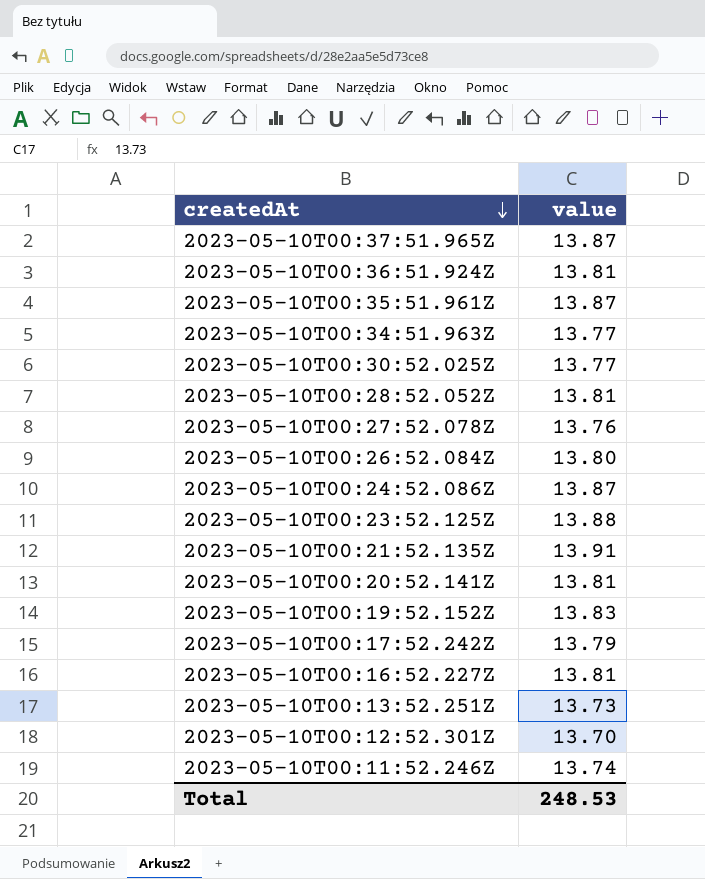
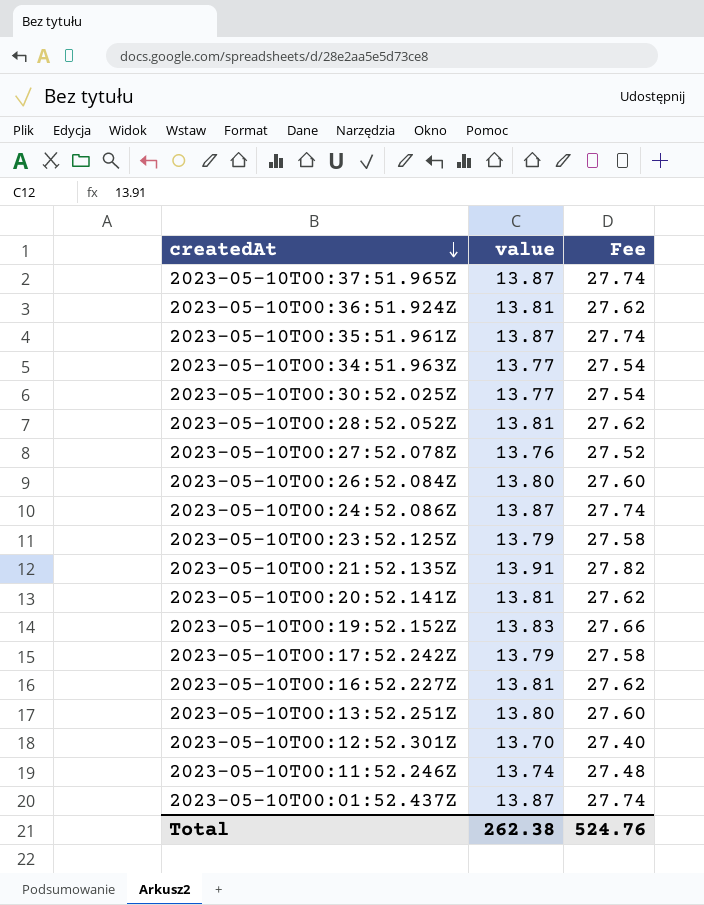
column Fee | formula: none -> [value] * 2
2023-05-10T00:23:52.125Z | value: 13.88 -> 13.79
2023-05-10T00:13:52.251Z | value: 13.73 -> 13.80
row 2023-05-10T00:01:52.437Z: none -> 13.87 | 27.74
Total | value: 248.53 -> 262.38

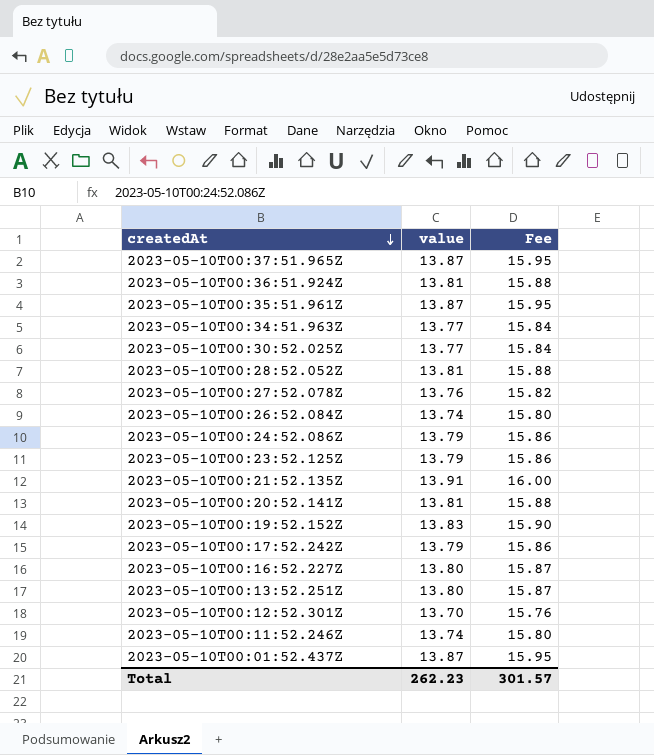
column Fee | formula: [value] * 2 -> [value] * 1.15
2023-05-10T00:26:52.084Z | value: 13.80 -> 13.74
2023-05-10T00:24:52.086Z | value: 13.87 -> 13.79
2023-05-10T00:16:52.227Z | value: 13.81 -> 13.80
Total | value: 262.38 -> 262.23
Total | Fee: 524.76 -> 301.57

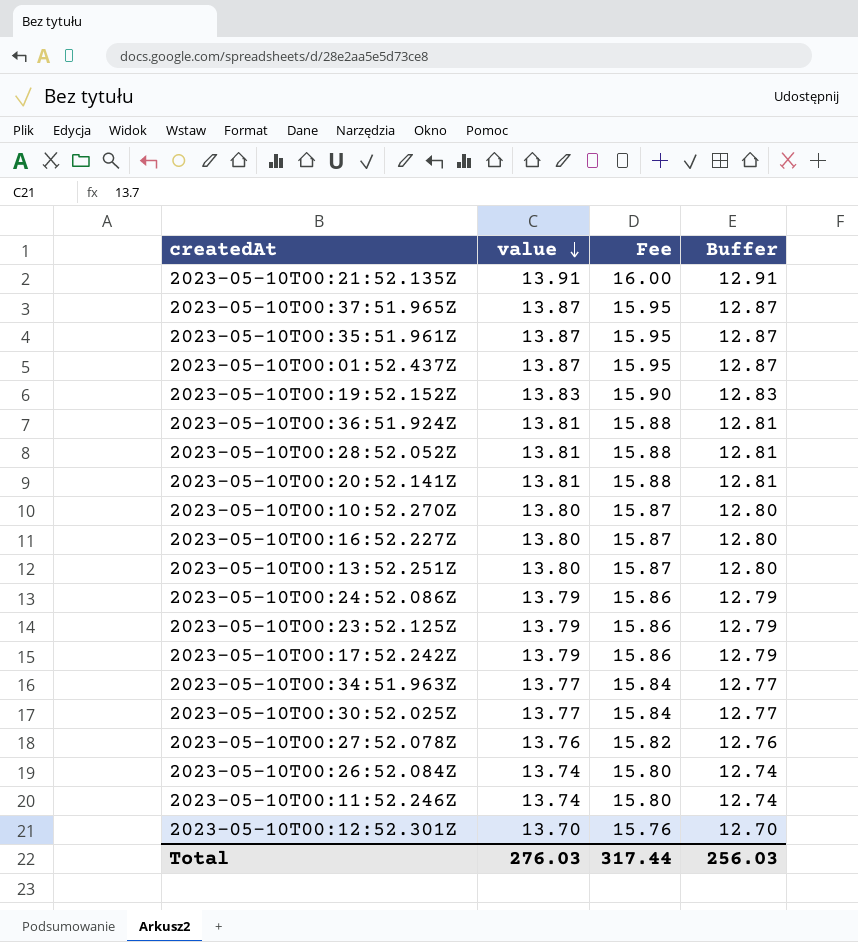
row order: createdAt descending -> value descending
column Buffer | formula: none -> [value] - 1
row 2023-05-10T00:10:52.270Z: none -> 13.80 | 15.87 | 12.80
Total | value: 262.23 -> 276.03
Total | Fee: 301.57 -> 317.44

